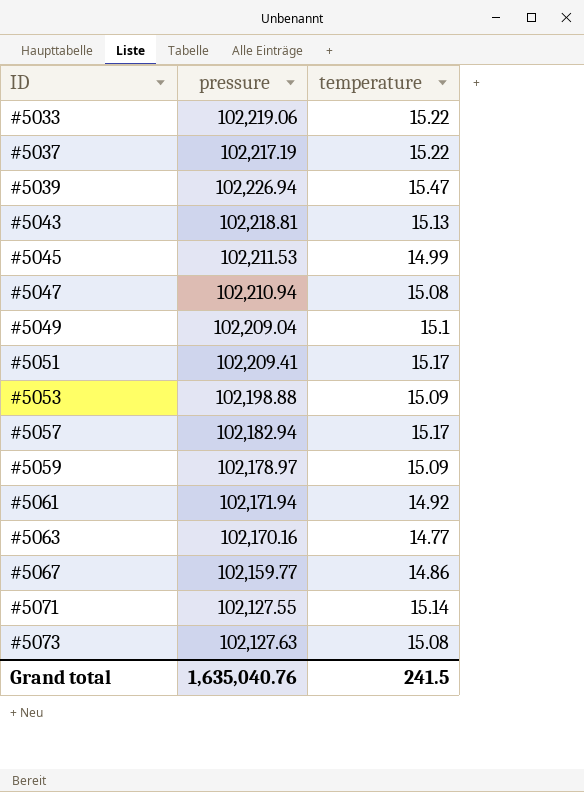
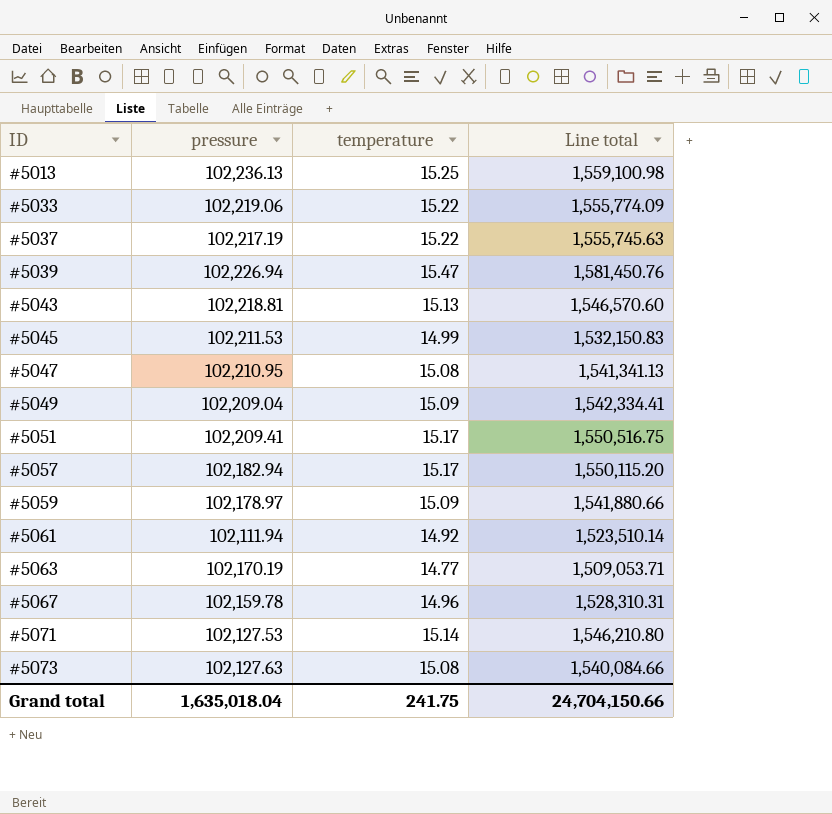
column Line total | formula: none -> [pressure] * [temperature]
row #5053: 102,198.88 | 15.09 -> none
row #5013: none -> 102,236.13 | 15.25 | 1,559,100.98
#5047 | pressure: 102,210.94 -> 102,210.95
#5049 | temperature: 15.1 -> 15.09
#5061 | pressure: 102,171.94 -> 102,111.94
#5063 | pressure: 102,170.16 -> 102,170.19
#5067 | pressure: 102,159.77 -> 102,159.78
#5067 | temperature: 14.86 -> 14.96
#5071 | pressure: 102,127.55 -> 102,127.53
Grand total | pressure: 1,635,040.76 -> 1,635,018.04
Grand total | temperature: 241.5 -> 241.75

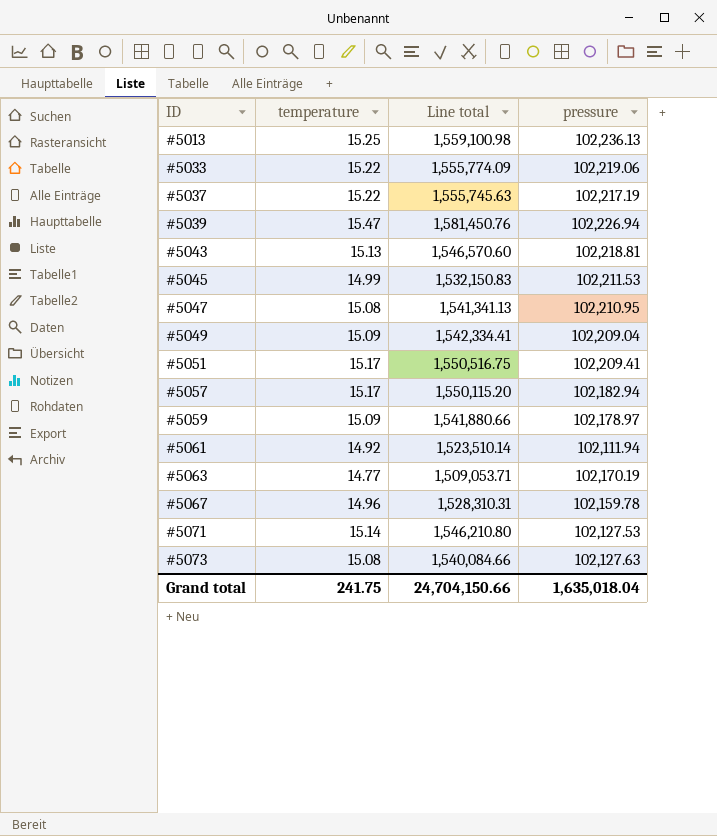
column pressure | position: 2 -> 4

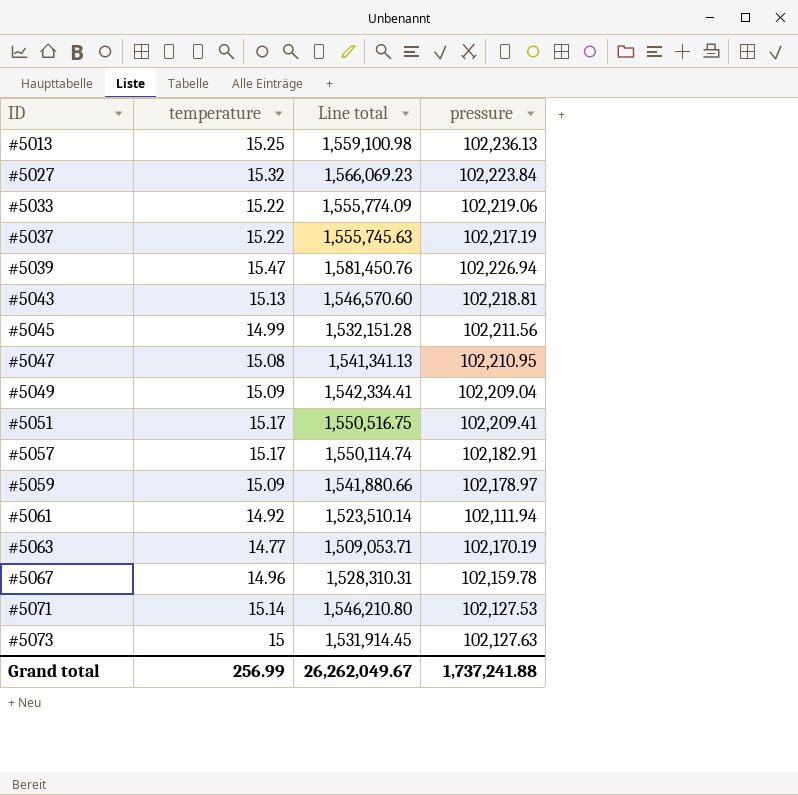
row #5027: none -> 15.32 | 1,566,069.23 | 102,223.84
#5045 | Line total: 1,532,150.83 -> 1,532,151.28
#5045 | pressure: 102,211.53 -> 102,211.56
#5057 | Line total: 1,550,115.20 -> 1,550,114.74
#5057 | pressure: 102,182.94 -> 102,182.91
#5073 | temperature: 15.08 -> 15
#5073 | Line total: 1,540,084.66 -> 1,531,914.45
Grand total | temperature: 241.75 -> 256.99
Grand total | Line total: 24,704,150.66 -> 26,262,049.67
Grand total | pressure: 1,635,018.04 -> 1,737,241.88

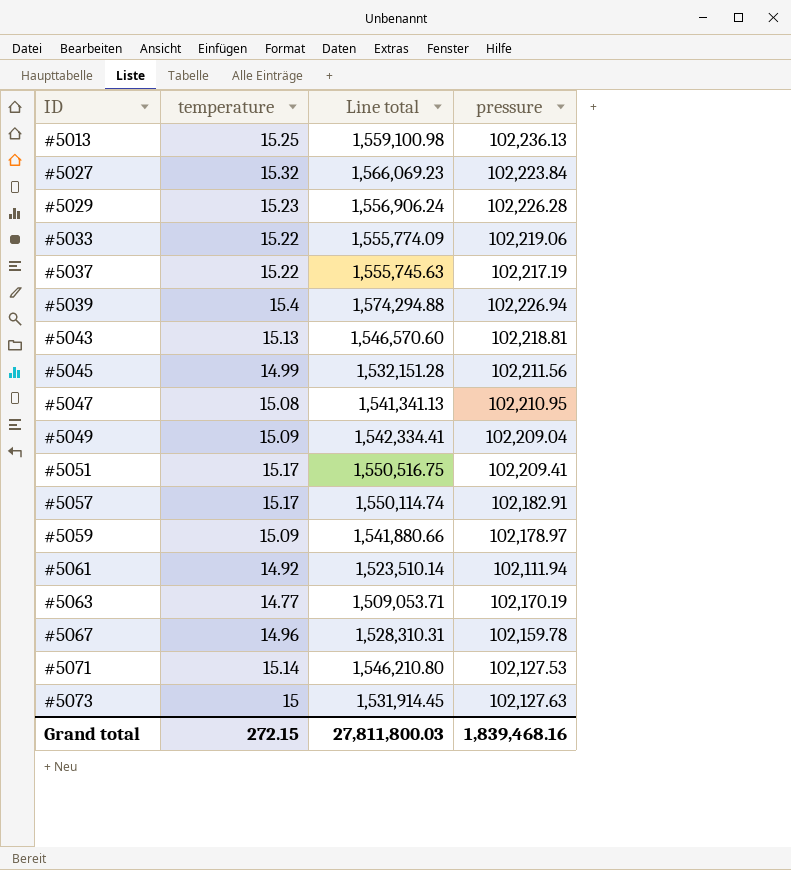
row #5029: none -> 15.23 | 1,556,906.24 | 102,226.28
#5039 | temperature: 15.47 -> 15.4
#5039 | Line total: 1,581,450.76 -> 1,574,294.88
Grand total | temperature: 256.99 -> 272.15
Grand total | Line total: 26,262,049.67 -> 27,811,800.03
Grand total | pressure: 1,737,241.88 -> 1,839,468.16

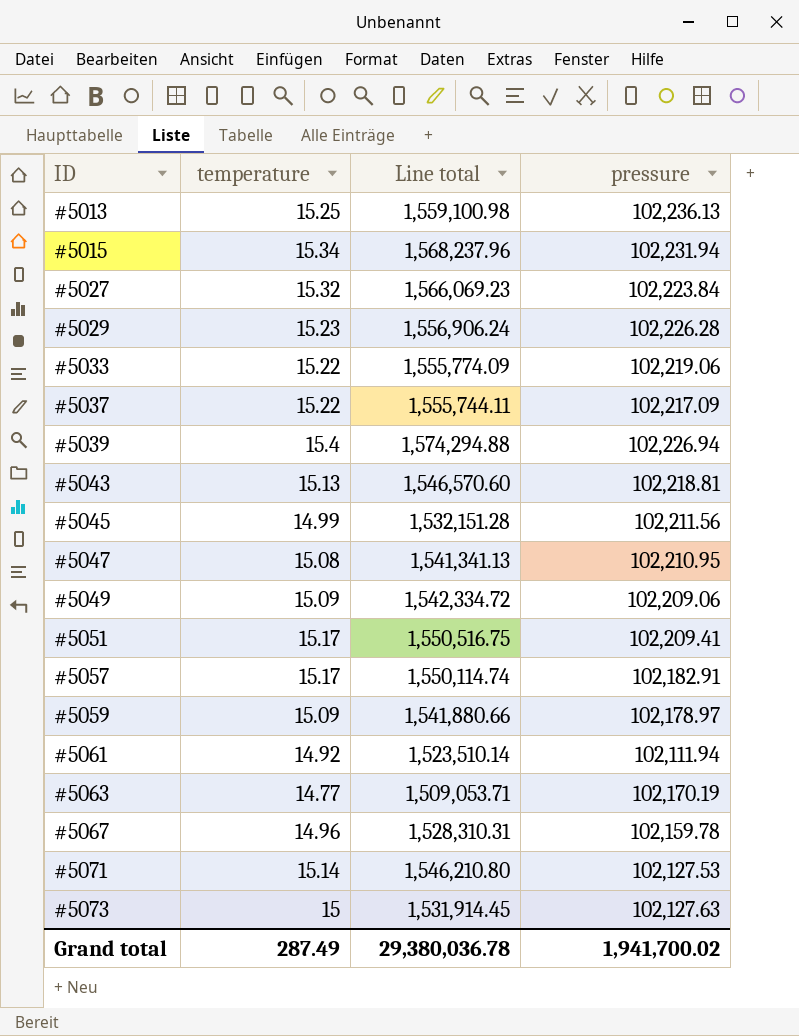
row #5015: none -> 15.34 | 1,568,237.96 | 102,231.94
#5037 | Line total: 1,555,745.63 -> 1,555,744.11
#5037 | pressure: 102,217.19 -> 102,217.09
#5049 | Line total: 1,542,334.41 -> 1,542,334.72
#5049 | pressure: 102,209.04 -> 102,209.06
Grand total | temperature: 272.15 -> 287.49
Grand total | Line total: 27,811,800.03 -> 29,380,036.78
Grand total | pressure: 1,839,468.16 -> 1,941,700.02

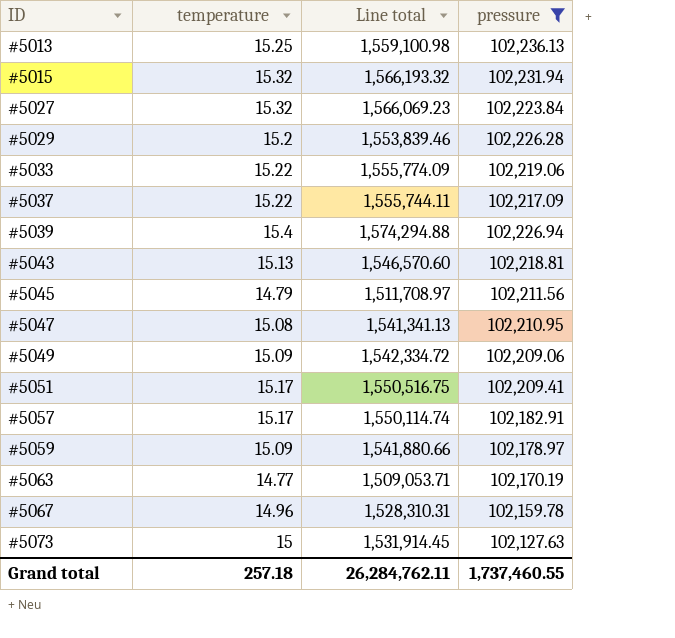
filter: none -> pressure >= 102,127.63
#5015 | temperature: 15.34 -> 15.32
#5015 | Line total: 1,568,237.96 -> 1,566,193.32
#5029 | temperature: 15.23 -> 15.2
#5029 | Line total: 1,556,906.24 -> 1,553,839.46
#5045 | temperature: 14.99 -> 14.79
#5045 | Line total: 1,532,151.28 -> 1,511,708.97
Grand total | temperature: 287.49 -> 257.18
Grand total | Line total: 29,380,036.78 -> 26,284,762.11
Grand total | pressure: 1,941,700.02 -> 1,737,460.55

